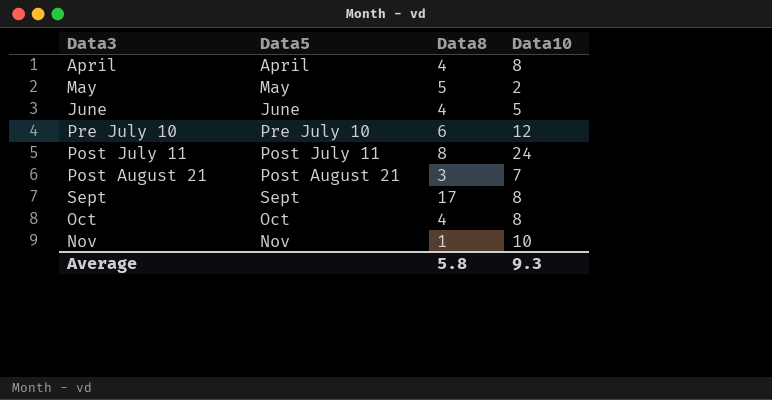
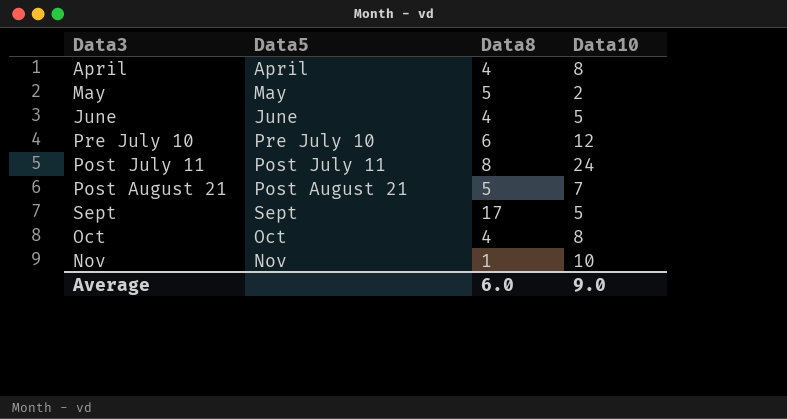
Post August 21 | Data8: 3 -> 5
Sept | Data10: 8 -> 5
Average | Data8: 5.8 -> 6.0
Average | Data10: 9.3 -> 9.0

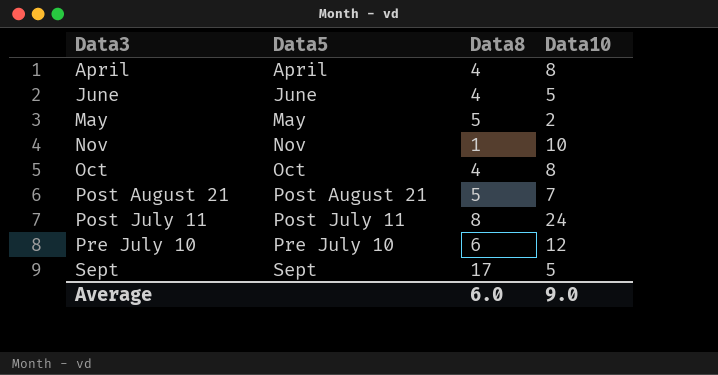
row order: none -> Data3 ascending

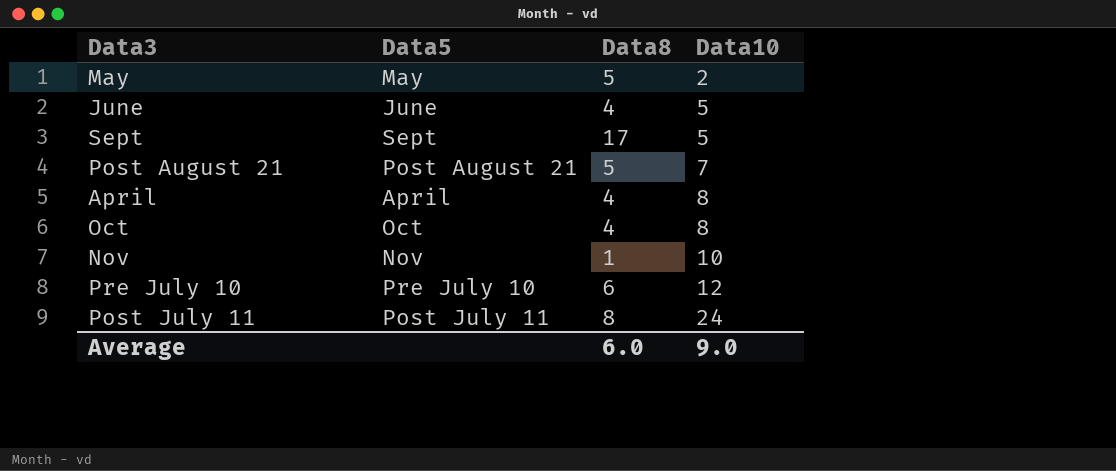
row order: Data3 ascending -> Data10 ascending

